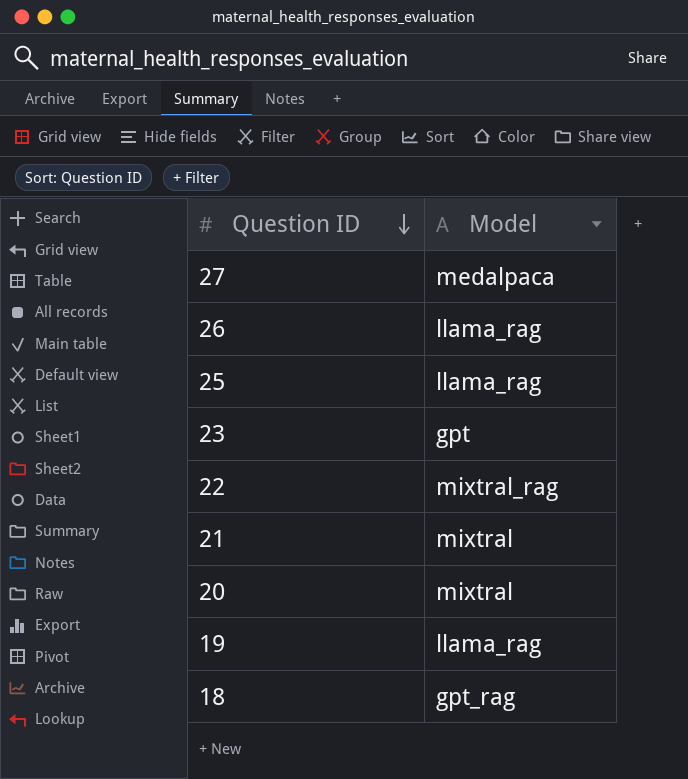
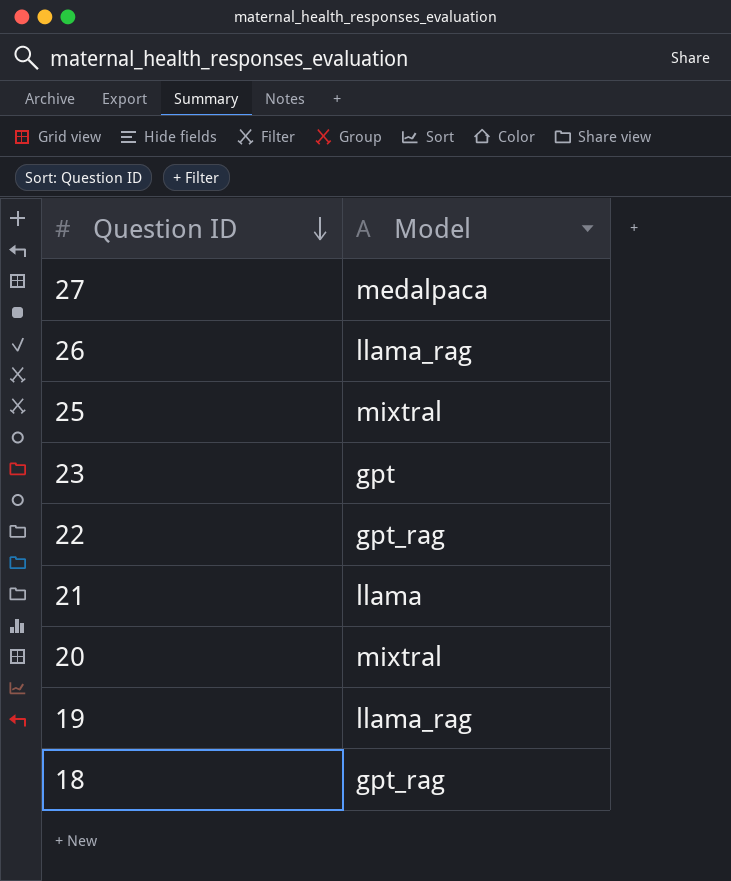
25 | Model: llama_rag -> mixtral
22 | Model: mixtral_rag -> gpt_rag
21 | Model: mixtral -> llama

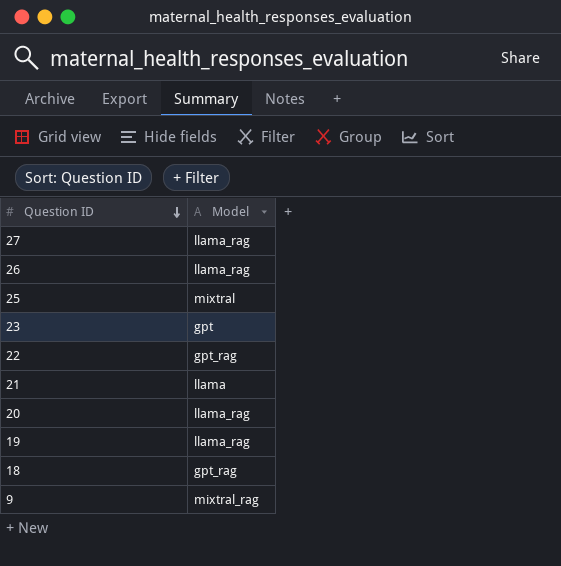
27 | Model: medalpaca -> llama_rag
20 | Model: mixtral -> llama_rag
row 9: none -> mixtral_rag

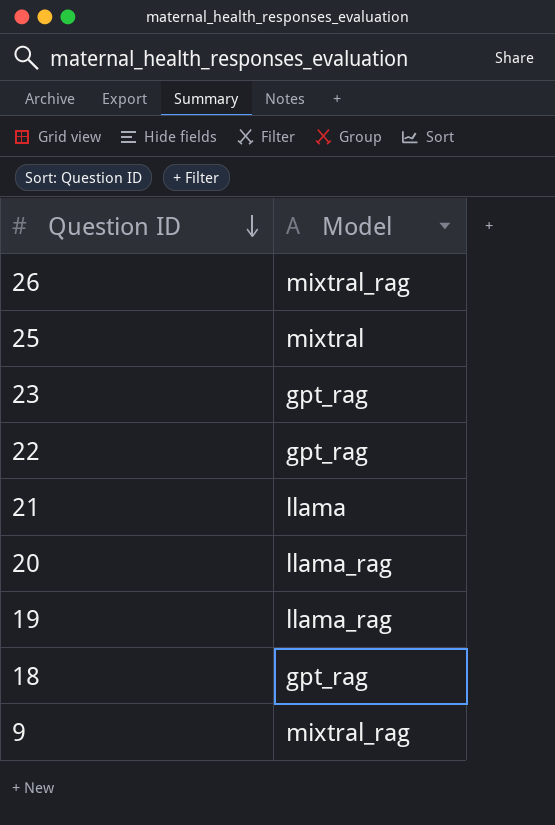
row 27: llama_rag -> none
26 | Model: llama_rag -> mixtral_rag
23 | Model: gpt -> gpt_rag

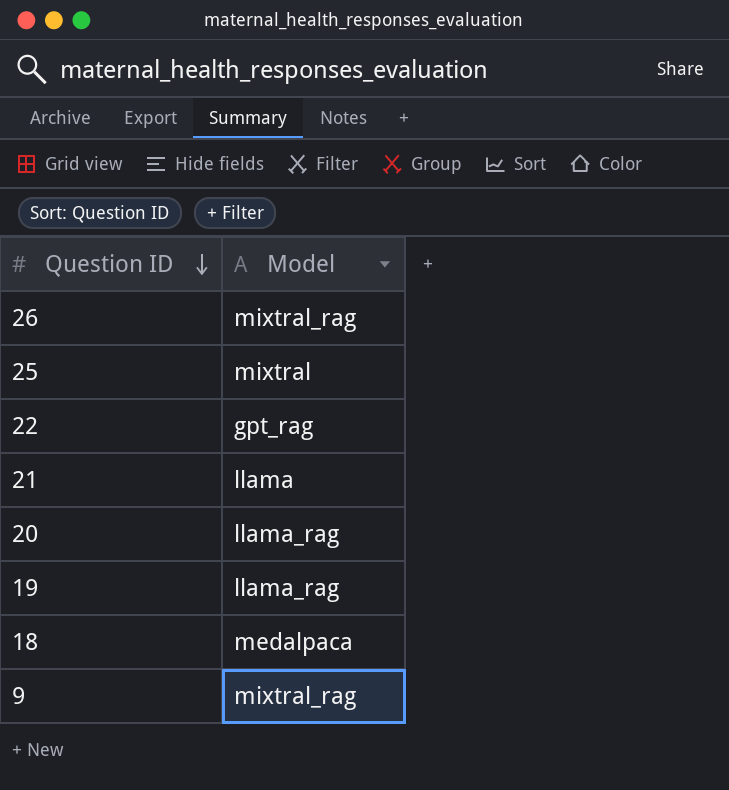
row 23: gpt_rag -> none
18 | Model: gpt_rag -> medalpaca

